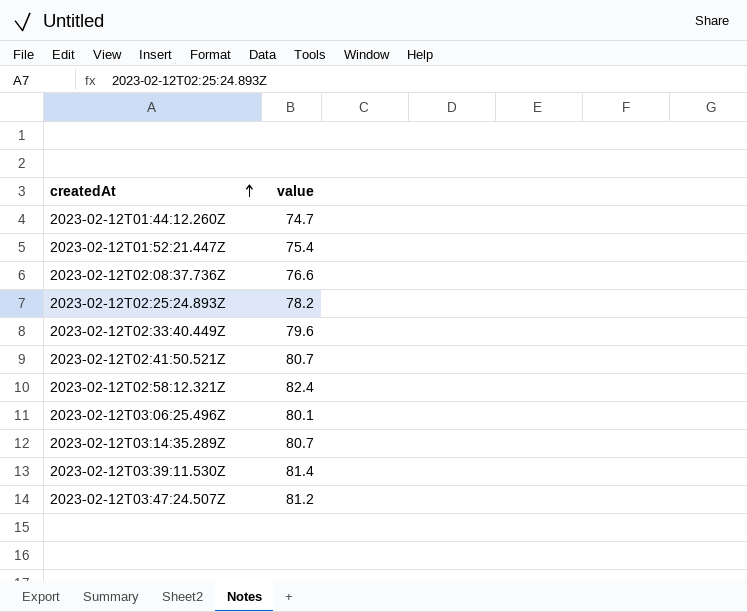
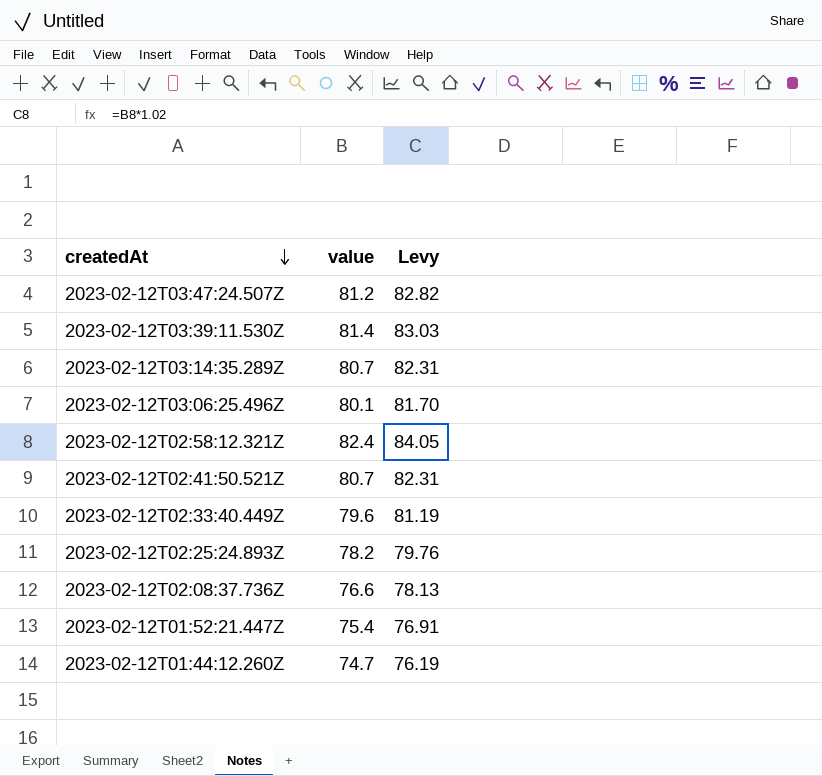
row order: createdAt ascending -> createdAt descending
column Levy | formula: none -> [value] * 1.02

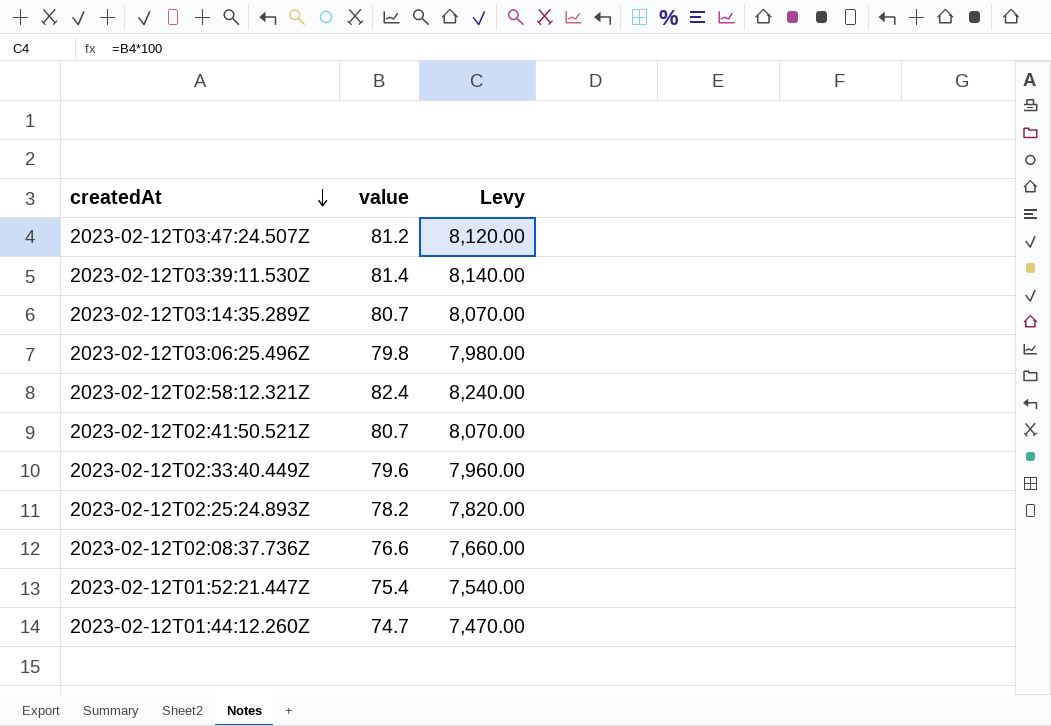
column Levy | formula: [value] * 1.02 -> [value] * 100
2023-02-12T03:06:25.496Z | value: 80.1 -> 79.8

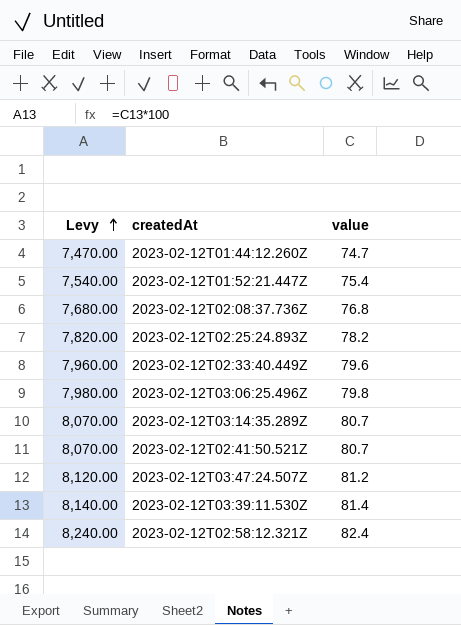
row order: createdAt descending -> Levy ascending
column Levy | position: 3 -> 1
2023-02-12T02:08:37.736Z | Levy: 7,660.00 -> 7,680.00
2023-02-12T02:08:37.736Z | value: 76.6 -> 76.8

